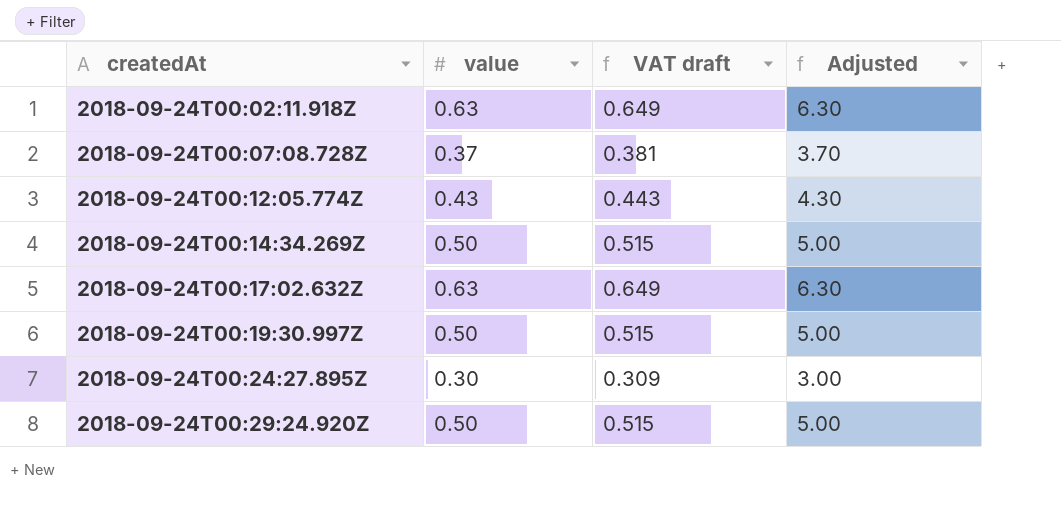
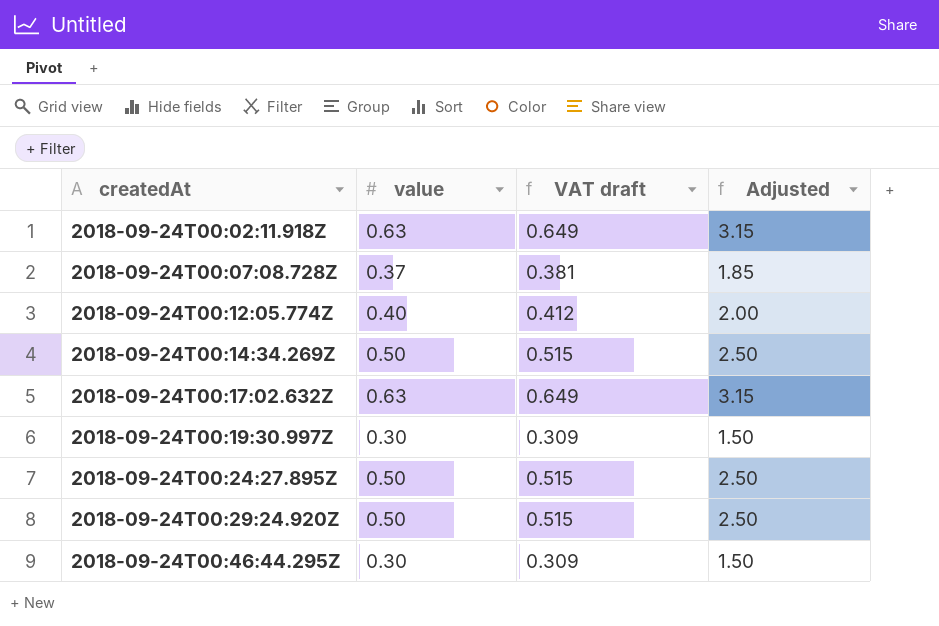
column Adjusted | formula: [value] * 10 -> [value] * 5
2018-09-24T00:12:05.774Z | value: 0.43 -> 0.40
2018-09-24T00:12:05.774Z | VAT draft: 0.443 -> 0.412
2018-09-24T00:19:30.997Z | value: 0.50 -> 0.30
2018-09-24T00:19:30.997Z | VAT draft: 0.515 -> 0.309
2018-09-24T00:24:27.895Z | value: 0.30 -> 0.50
2018-09-24T00:24:27.895Z | VAT draft: 0.309 -> 0.515
row 2018-09-24T00:46:44.295Z: none -> 0.30 | 0.309 | 1.50

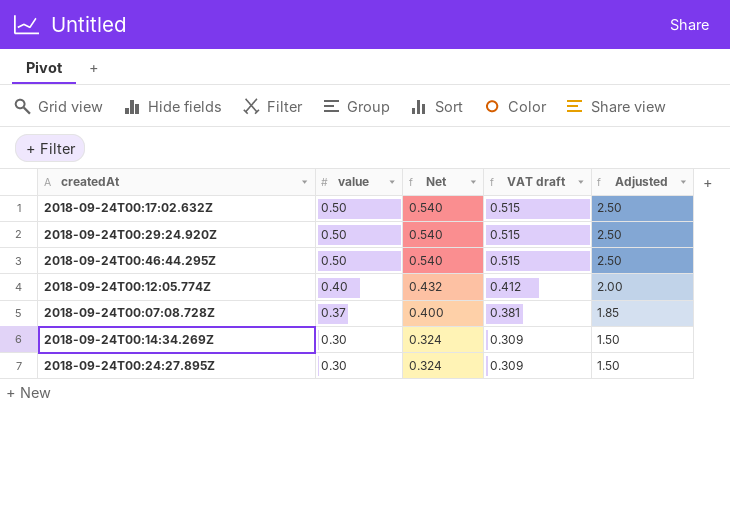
row order: createdAt ascending -> value descending
column Net | formula: none -> [value] * 1.08
row 2018-09-24T00:02:11.918Z: 0.63 | 0.649 | 3.15 -> none
row 2018-09-24T00:19:30.997Z: 0.30 | 0.309 | 1.50 -> none
2018-09-24T00:17:02.632Z | value: 0.63 -> 0.50
2018-09-24T00:17:02.632Z | VAT draft: 0.649 -> 0.515
2018-09-24T00:17:02.632Z | Adjusted: 3.15 -> 2.50
2018-09-24T00:46:44.295Z | value: 0.30 -> 0.50
2018-09-24T00:46:44.295Z | VAT draft: 0.309 -> 0.515
2018-09-24T00:46:44.295Z | Adjusted: 1.50 -> 2.50
2018-09-24T00:14:34.269Z | value: 0.50 -> 0.30
2018-09-24T00:14:34.269Z | VAT draft: 0.515 -> 0.309
2018-09-24T00:14:34.269Z | Adjusted: 2.50 -> 1.50
2018-09-24T00:24:27.895Z | value: 0.50 -> 0.30
2018-09-24T00:24:27.895Z | VAT draft: 0.515 -> 0.309
2018-09-24T00:24:27.895Z | Adjusted: 2.50 -> 1.50

